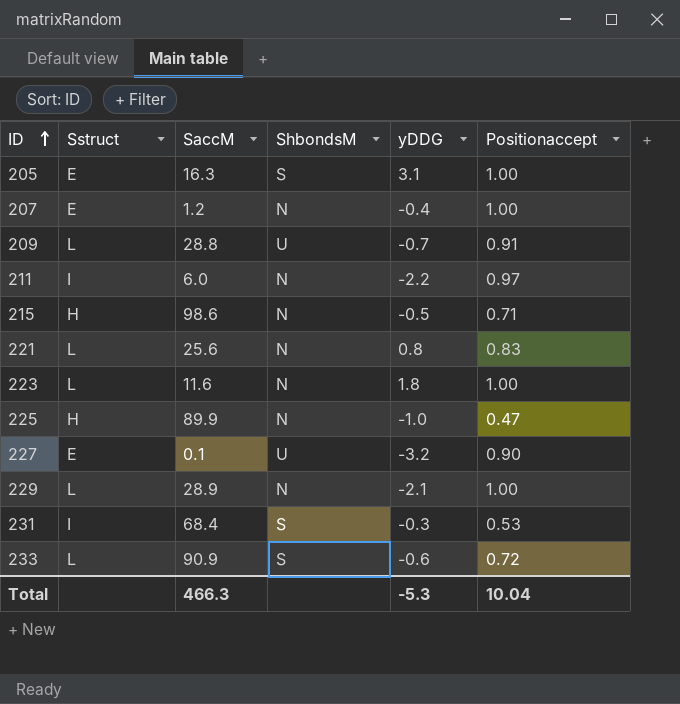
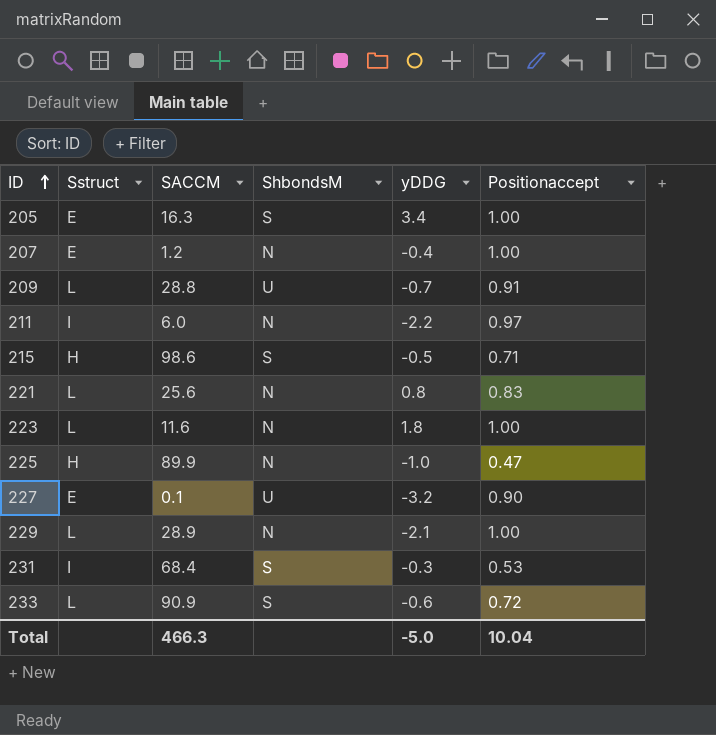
column name: SaccM -> SACCM
205 | yDDG: 3.1 -> 3.4
215 | ShbondsM: N -> S
Total | yDDG: -5.3 -> -5.0

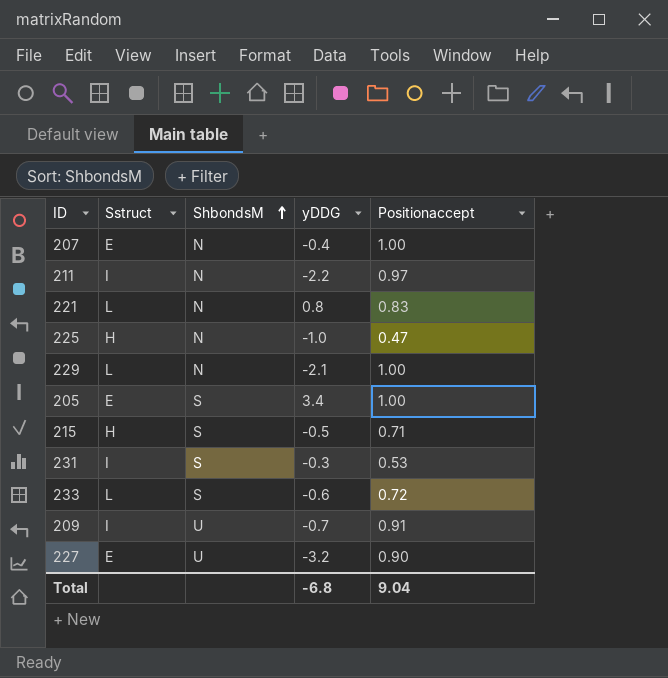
row order: ID ascending -> ShbondsM ascending
column SACCM | position: 3 -> none
row 223: L | 11.6 | N | 1.8 | 1.00 -> none
209 | Sstruct: L -> I
Total | yDDG: -5.0 -> -6.8
Total | Positionaccept: 10.04 -> 9.04

